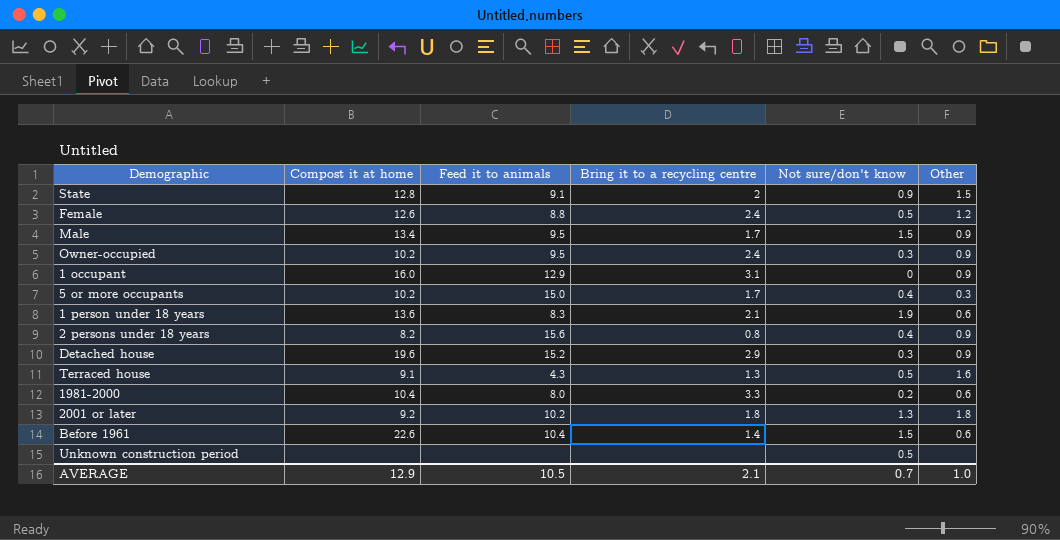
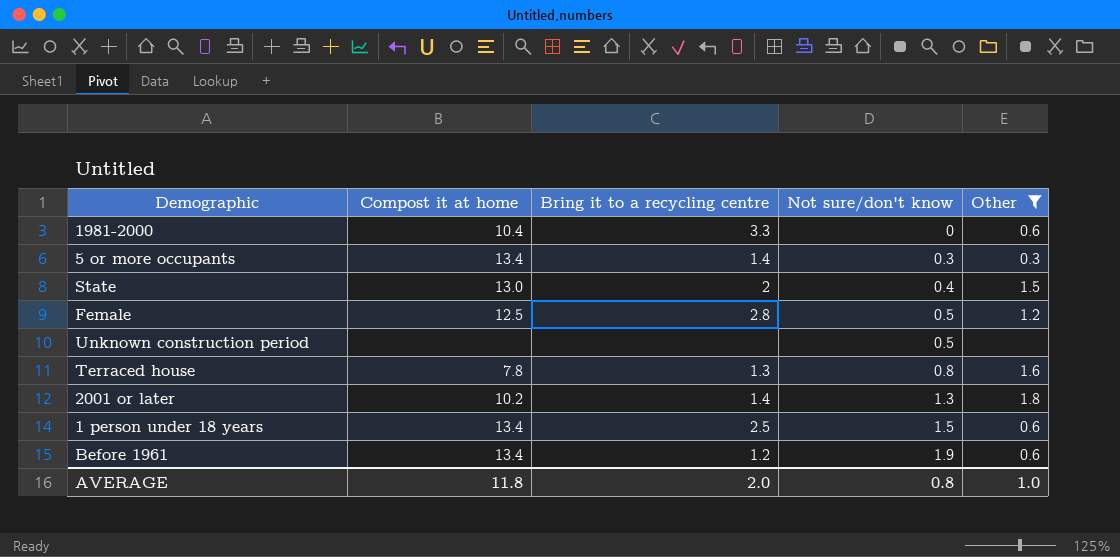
filter: none -> Other != 0.9
row order: none -> Not sure/don't know ascending
column Feed it to animals | position: 3 -> none
1981-2000 | Not sure/don't know: 0.2 -> 0
5 or more occupants | Compost it at home: 10.2 -> 13.4
5 or more occupants | Bring it to a recycling centre: 1.7 -> 1.4
5 or more occupants | Not sure/don't know: 0.4 -> 0.3
State | Compost it at home: 12.8 -> 13.0
State | Not sure/don't know: 0.9 -> 0.4
Female | Compost it at home: 12.6 -> 12.5
Female | Bring it to a recycling centre: 2.4 -> 2.8
Terraced house | Compost it at home: 9.1 -> 7.8
Terraced house | Not sure/don't know: 0.5 -> 0.8
2001 or later | Compost it at home: 9.2 -> 10.2
2001 or later | Bring it to a recycling centre: 1.8 -> 1.4
1 person under 18 years | Compost it at home: 13.6 -> 13.4
1 person under 18 years | Bring it to a recycling centre: 2.1 -> 2.5
1 person under 18 years | Not sure/don't know: 1.9 -> 1.5
Before 1961 | Compost it at home: 22.6 -> 13.4
Before 1961 | Bring it to a recycling centre: 1.4 -> 1.2
Before 1961 | Not sure/don't know: 1.5 -> 1.9
AVERAGE | Compost it at home: 12.9 -> 11.8
AVERAGE | Bring it to a recycling centre: 2.1 -> 2.0
AVERAGE | Not sure/don't know: 0.7 -> 0.8

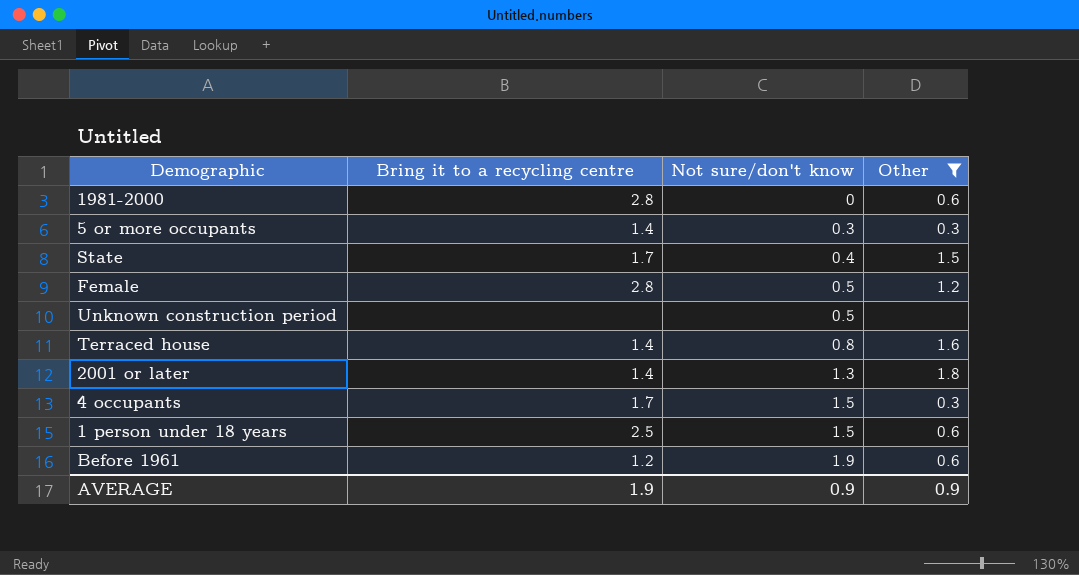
column Compost it at home | position: 2 -> none
1981-2000 | Bring it to a recycling centre: 3.3 -> 2.8
State | Bring it to a recycling centre: 2 -> 1.7
Terraced house | Bring it to a recycling centre: 1.3 -> 1.4
row 4 occupants: none -> 1.7 | 1.5 | 0.3
AVERAGE | Bring it to a recycling centre: 2.0 -> 1.9
AVERAGE | Not sure/don't know: 0.8 -> 0.9
AVERAGE | Other: 1.0 -> 0.9

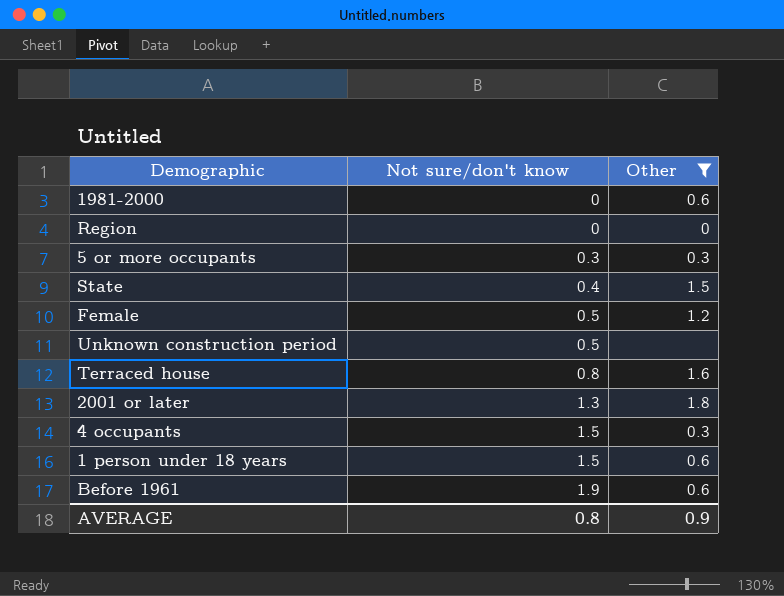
column Bring it to a recycling centre | position: 2 -> none
row Region: none -> 0 | 0
AVERAGE | Not sure/don't know: 0.9 -> 0.8

